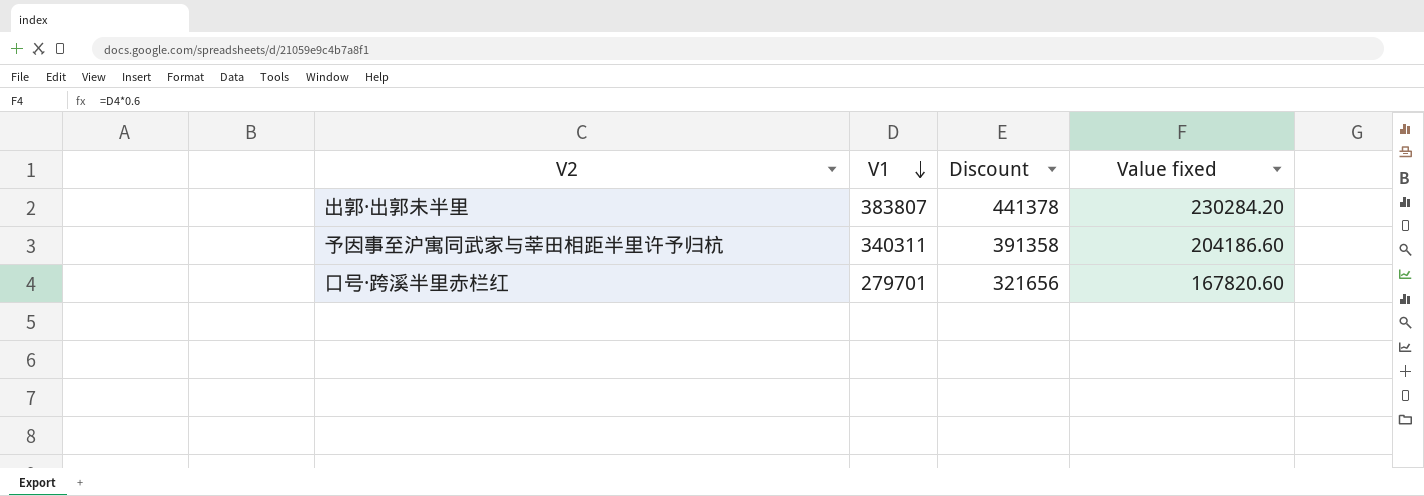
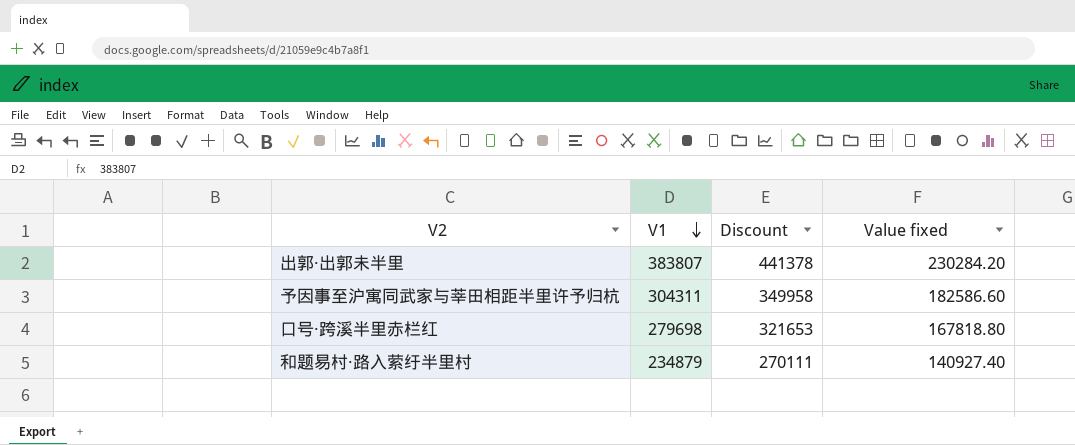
予因事至沪寓同武家与莘田相距半里许予归杭 | V1: 340311 -> 304311
予因事至沪寓同武家与莘田相距半里许予归杭 | Discount: 391358 -> 349958
予因事至沪寓同武家与莘田相距半里许予归杭 | Value fixed: 204186.60 -> 182586.60
口号·跨溪半里赤栏红 | V1: 279701 -> 279698
口号·跨溪半里赤栏红 | Discount: 321656 -> 321653
口号·跨溪半里赤栏红 | Value fixed: 167820.60 -> 167818.80
row 和题易村·路入萦纡半里村: none -> 234879 | 270111 | 140927.40

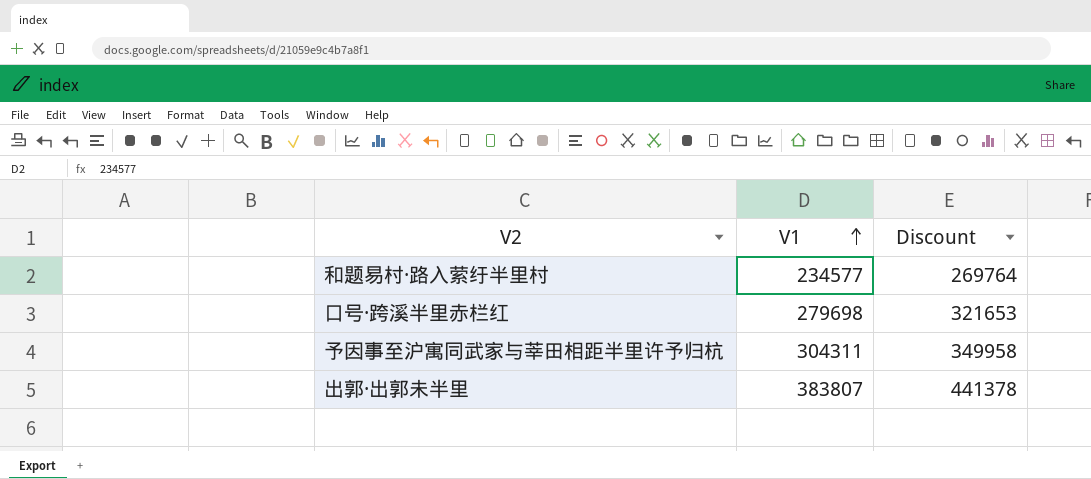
row order: V1 descending -> V1 ascending
column Value fixed | formula: [V1] * 0.6 -> none
和题易村·路入萦纡半里村 | V1: 234879 -> 234577
和题易村·路入萦纡半里村 | Discount: 270111 -> 269764

